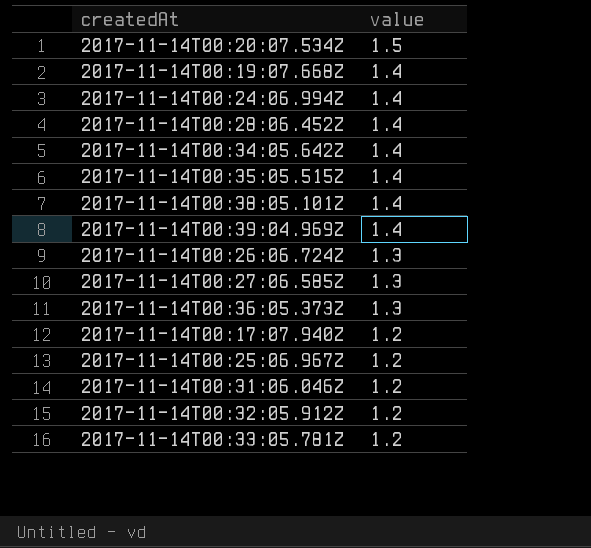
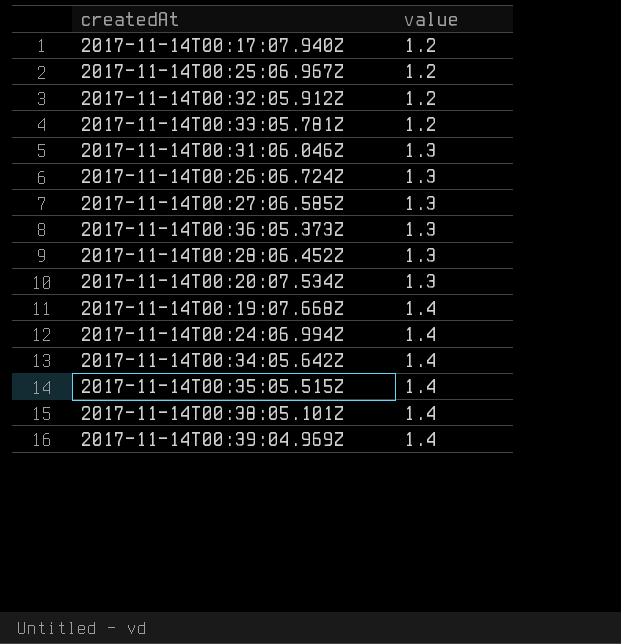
row order: value descending -> value ascending
2017-11-14T00:31:06.046Z | value: 1.2 -> 1.3
2017-11-14T00:28:06.452Z | value: 1.4 -> 1.3
2017-11-14T00:20:07.534Z | value: 1.5 -> 1.3

